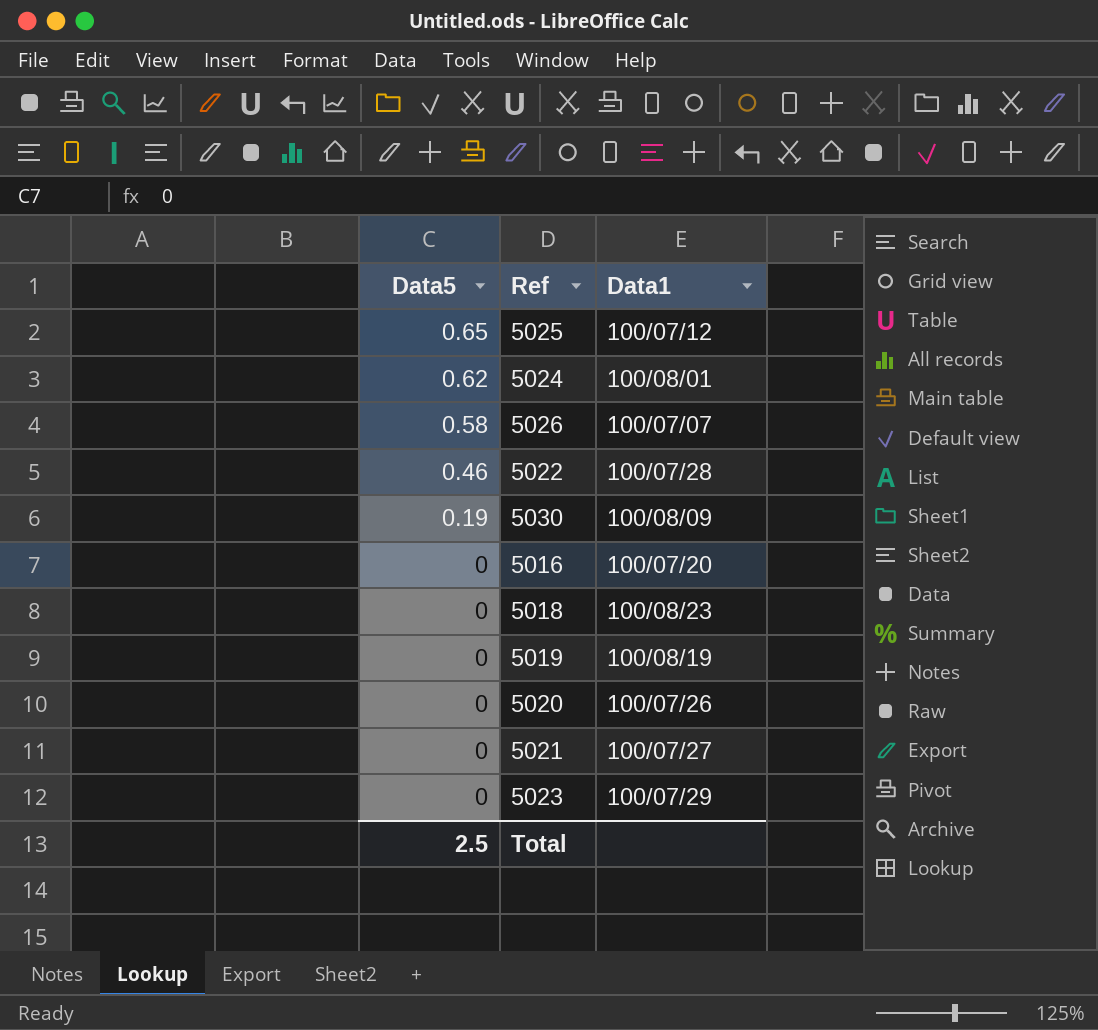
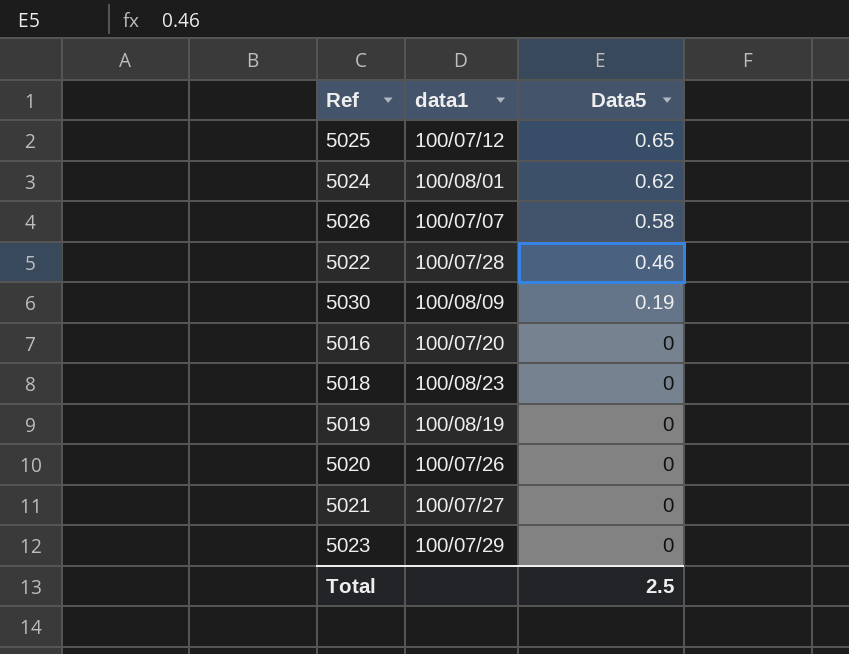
column name: Data1 -> data1
column Data5 | position: 1 -> 3

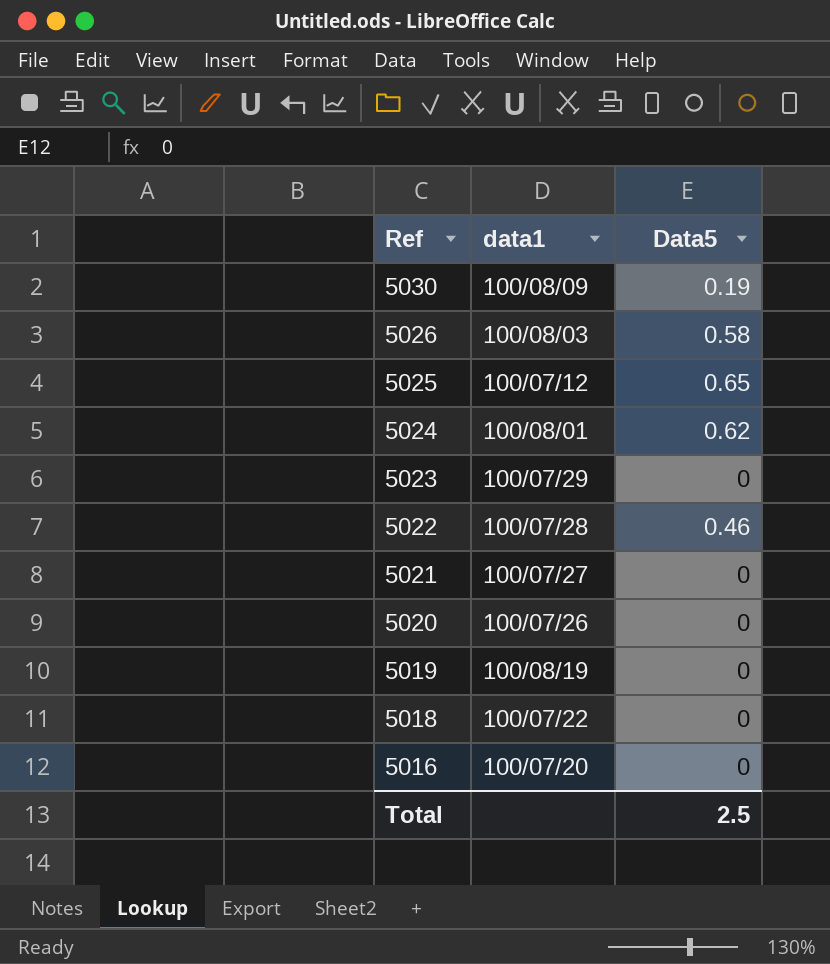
row order: Data5 descending -> Ref descending
5026 | data1: 100/07/07 -> 100/08/03
5018 | data1: 100/08/23 -> 100/07/22

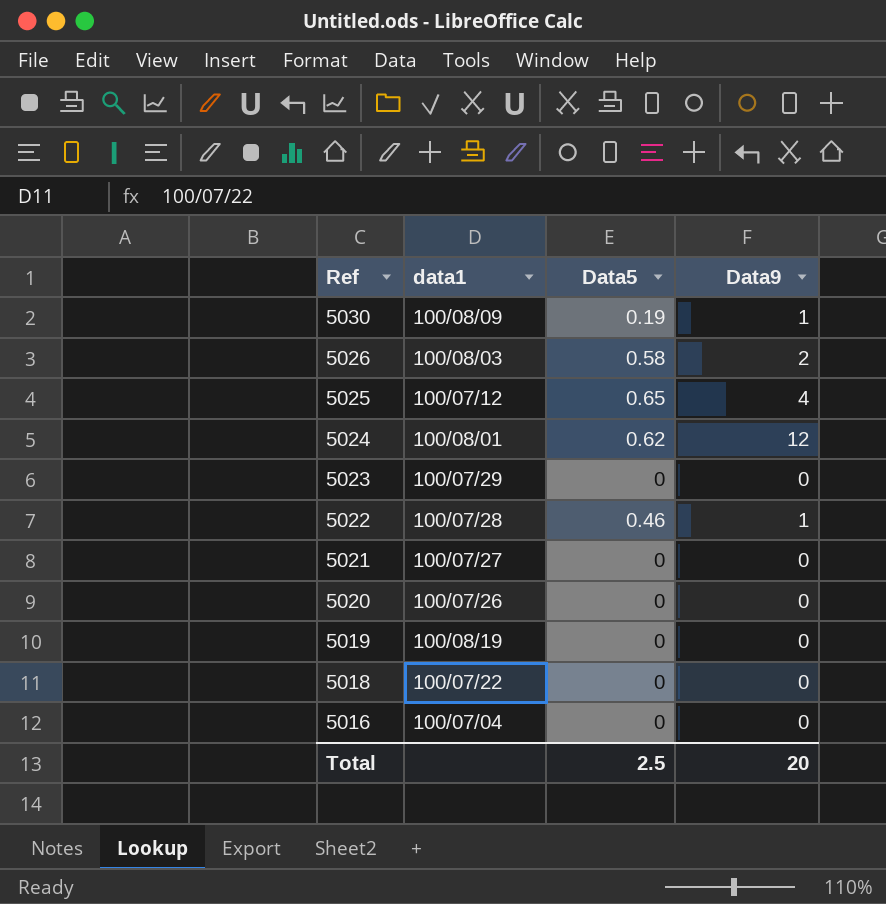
column Data9 | position: none -> 4
5016 | data1: 100/07/20 -> 100/07/04

